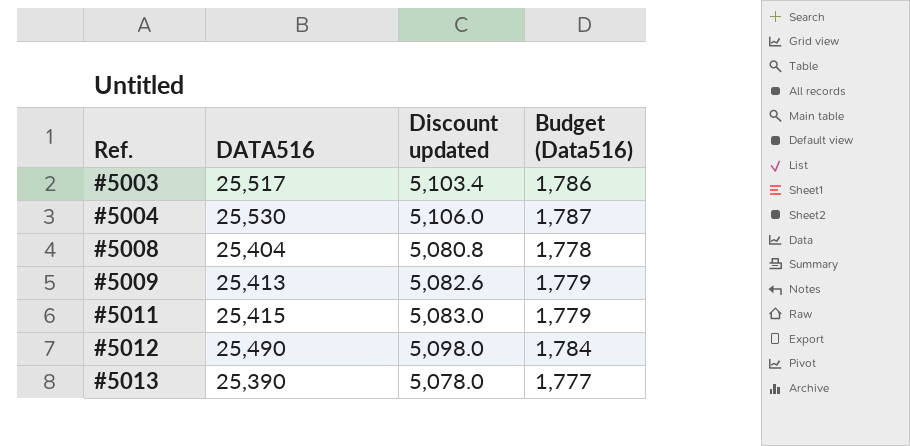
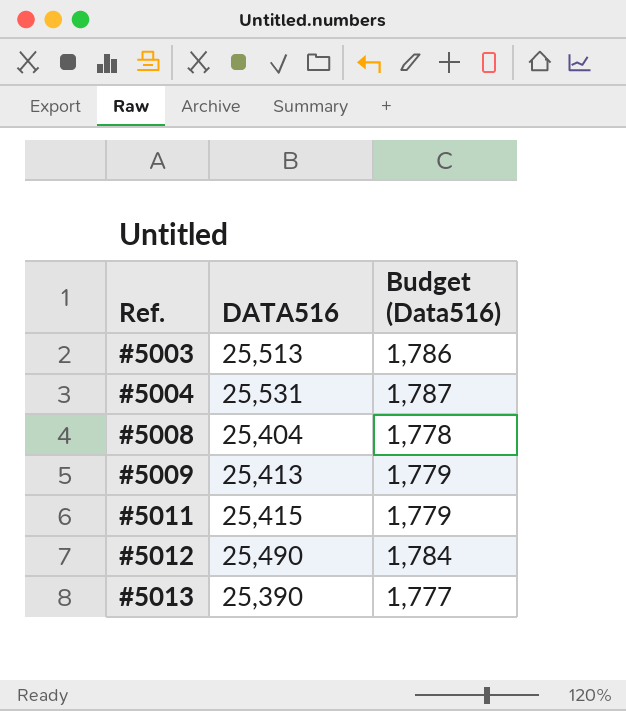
column Discount updated | formula: [DATA516] * 0.2 -> none
#5003 | DATA516: 25,517 -> 25,513
#5004 | DATA516: 25,530 -> 25,531

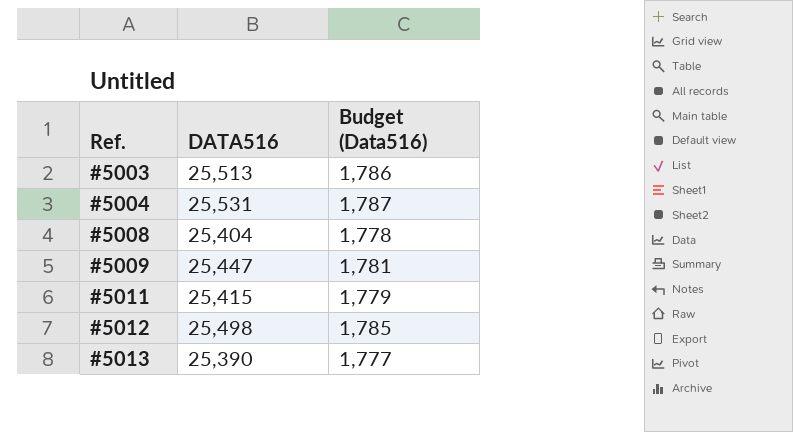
#5009 | DATA516: 25,413 -> 25,447
#5009 | Budget (Data516): 1,779 -> 1,781
#5012 | DATA516: 25,490 -> 25,498
#5012 | Budget (Data516): 1,784 -> 1,785

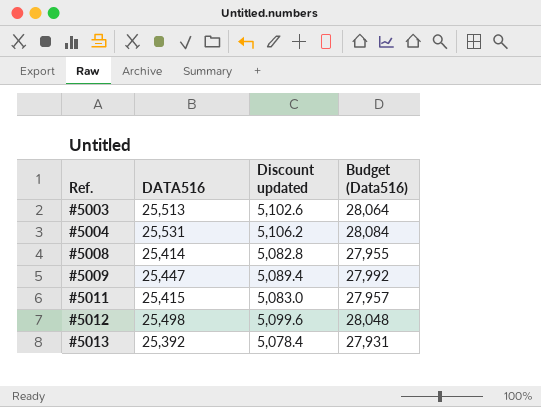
column Discount updated | formula: none -> [DATA516] * 0.2
column Budget (Data516) | formula: [DATA516] * 0.07 -> [DATA516] * 1.1
#5008 | DATA516: 25,404 -> 25,414
#5013 | DATA516: 25,390 -> 25,392

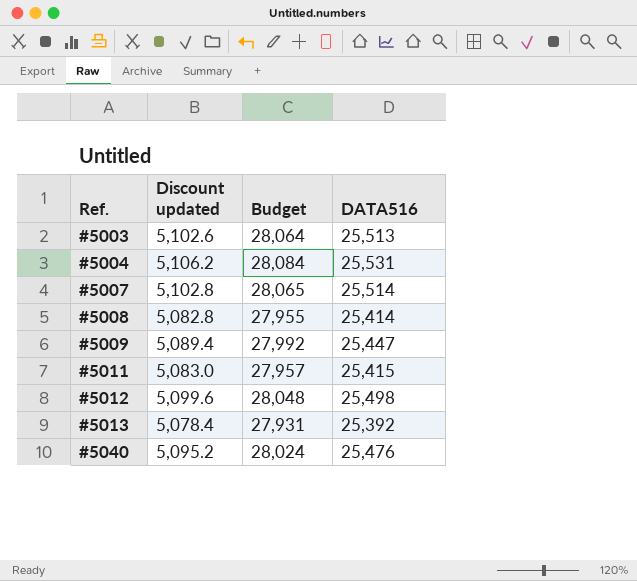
column name: Budget (Data516) -> Budget
column DATA516 | position: 2 -> 4
row #5007: none -> 5,102.8 | 28,065 | 25,514
row #5040: none -> 5,095.2 | 28,024 | 25,476

